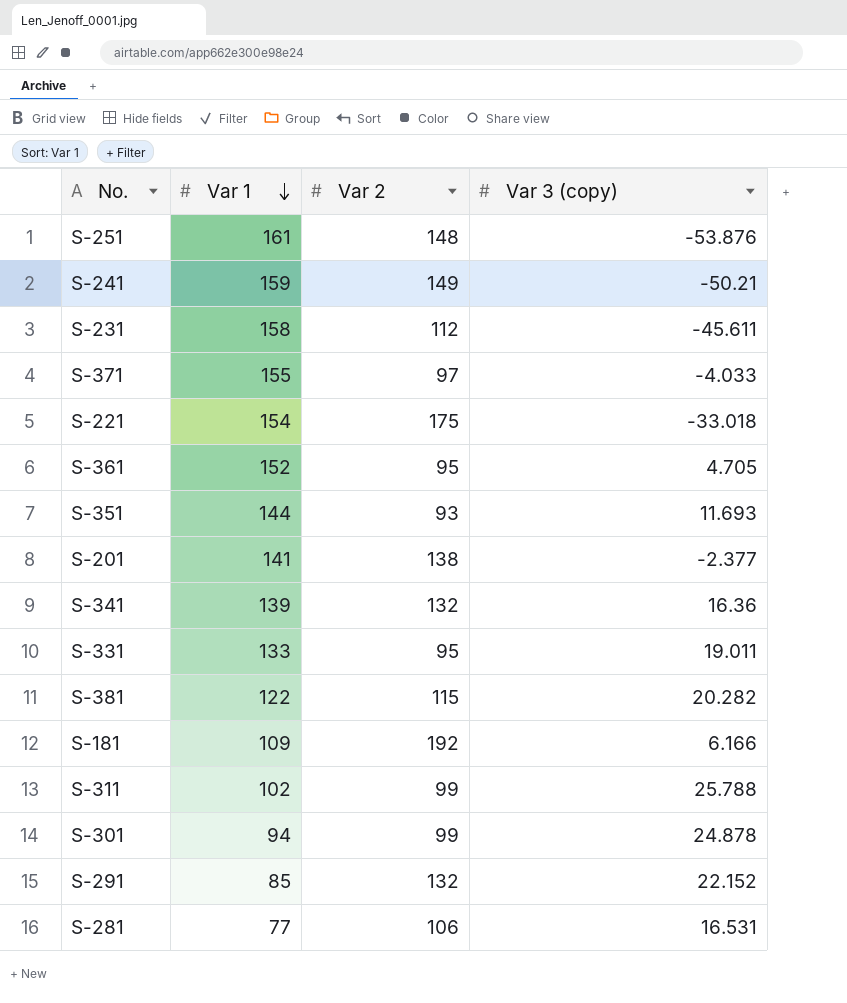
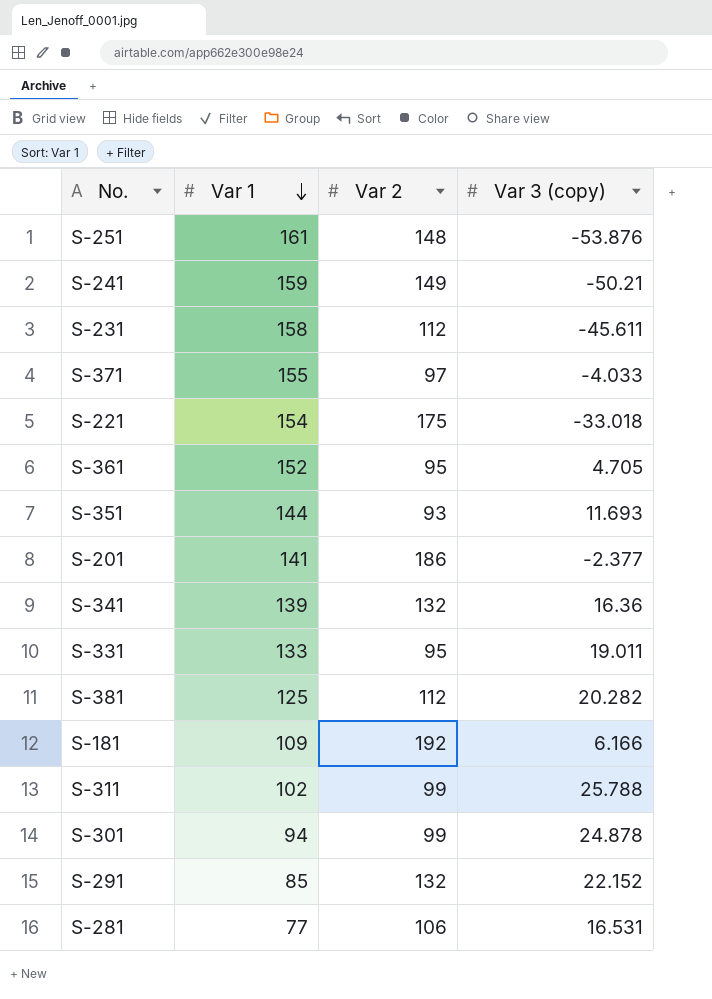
S-201 | Var 2: 138 -> 186
S-381 | Var 1: 122 -> 125
S-381 | Var 2: 115 -> 112

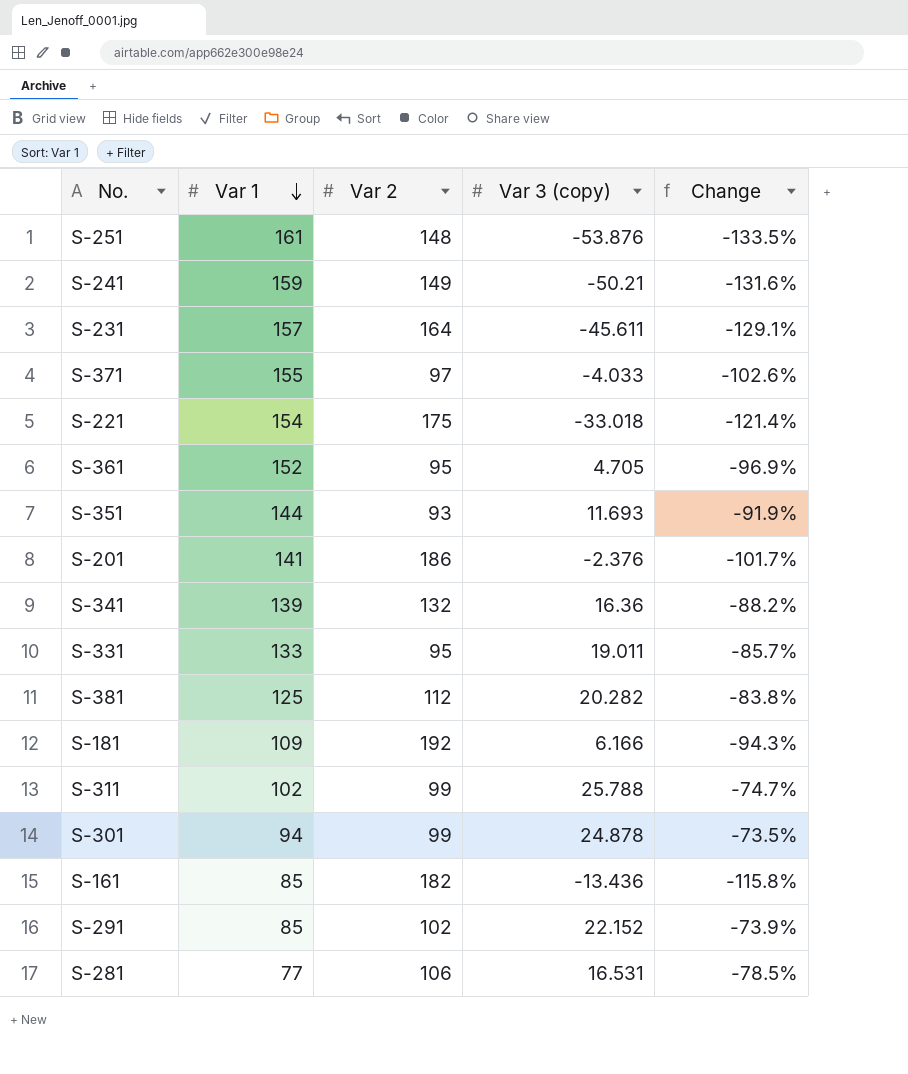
column Change | formula: none -> ([Var 3 (copy)] - [Var 1]) / [Var 1]
S-231 | Var 1: 158 -> 157
S-231 | Var 2: 112 -> 164
S-201 | Var 3 (copy): -2.377 -> -2.376
row S-161: none -> 85 | 182 | -13.436 | -115.8%
S-291 | Var 2: 132 -> 102

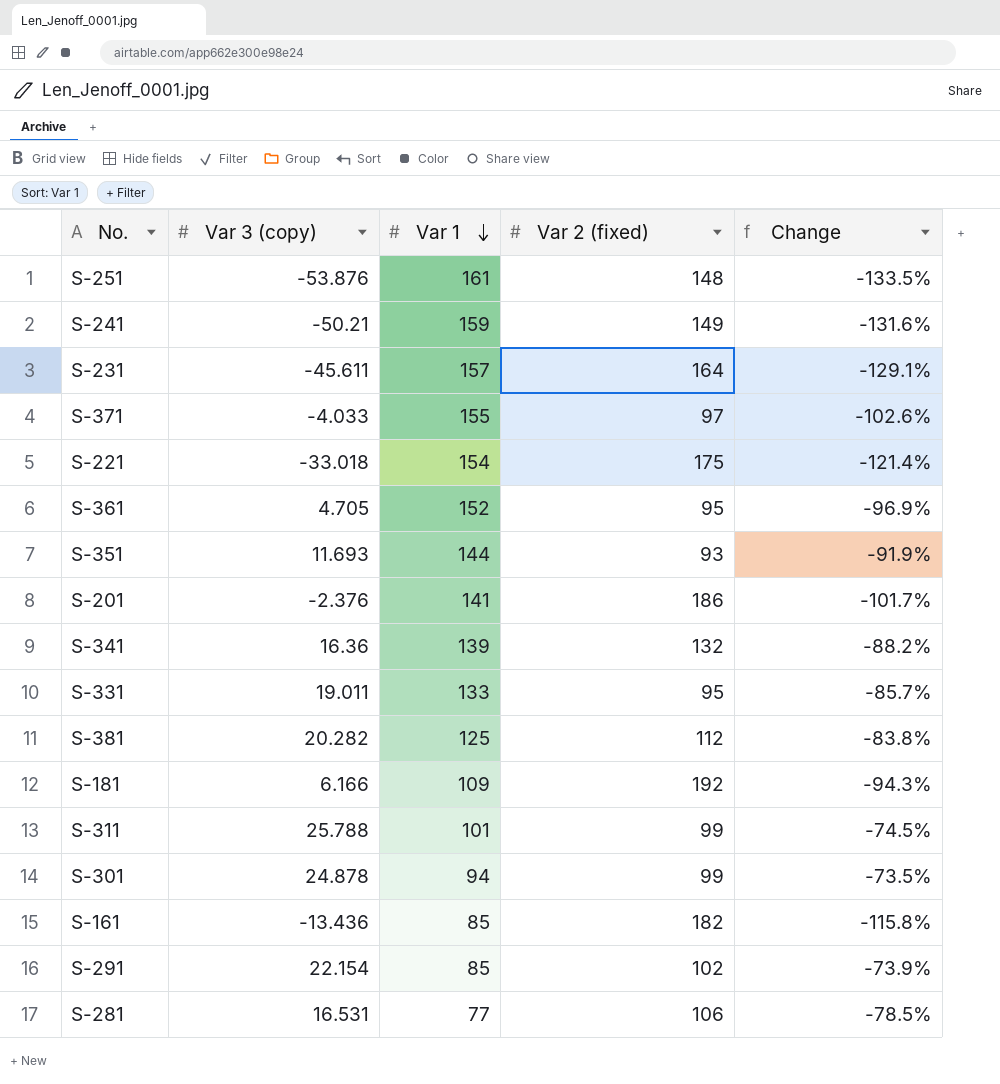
column Var 3 (copy) | position: 4 -> 2
column name: Var 2 -> Var 2 (fixed)
S-311 | Var 1: 102 -> 101
S-311 | Change: -74.7% -> -74.5%
S-291 | Var 3 (copy): 22.152 -> 22.154

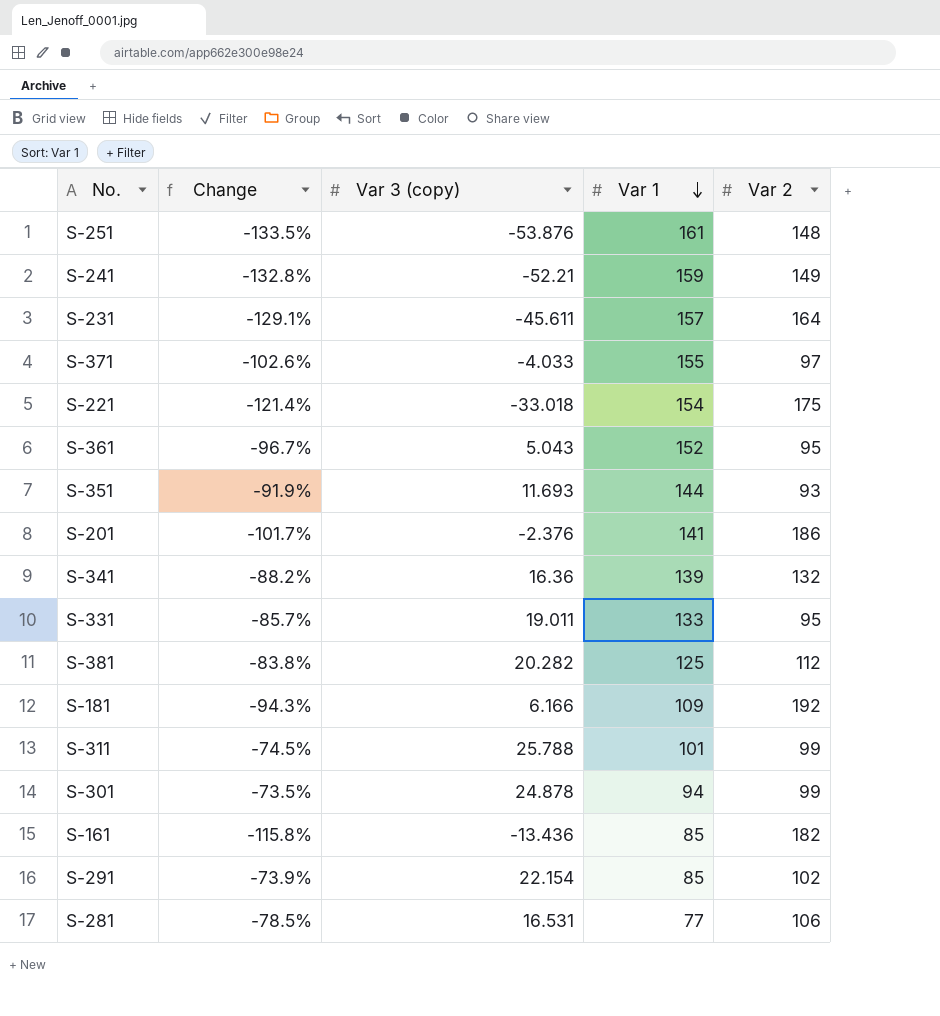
column Change | position: 5 -> 2
column name: Var 2 (fixed) -> Var 2
S-241 | Change: -131.6% -> -132.8%
S-241 | Var 3 (copy): -50.21 -> -52.21
S-361 | Change: -96.9% -> -96.7%
S-361 | Var 3 (copy): 4.705 -> 5.043

